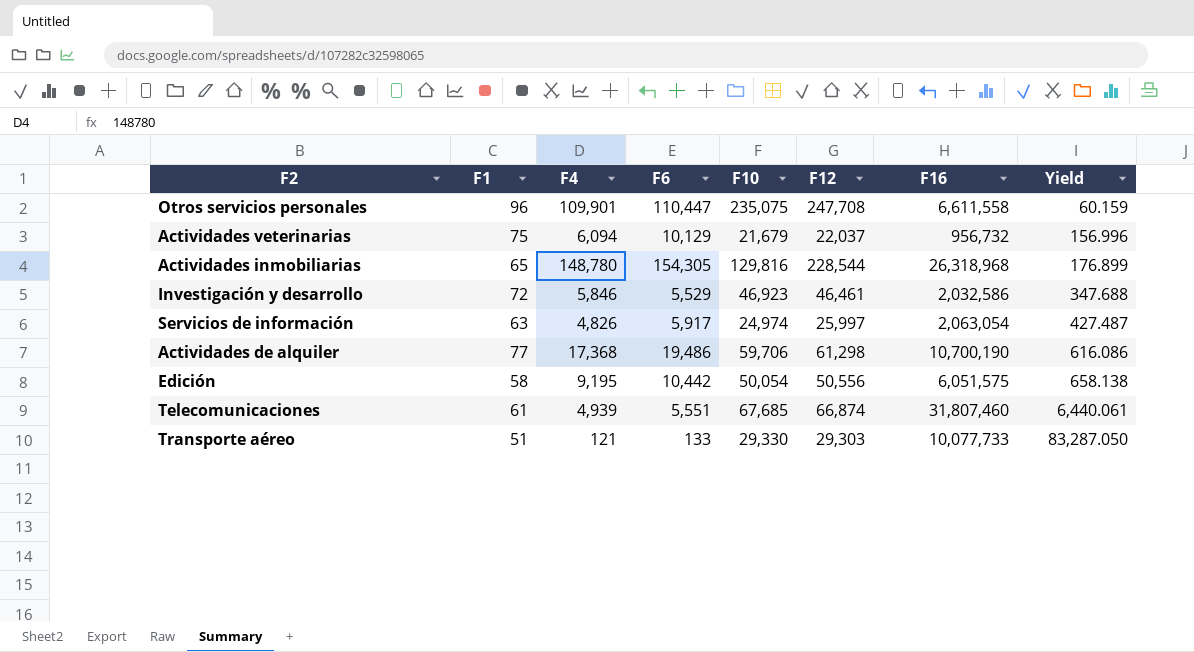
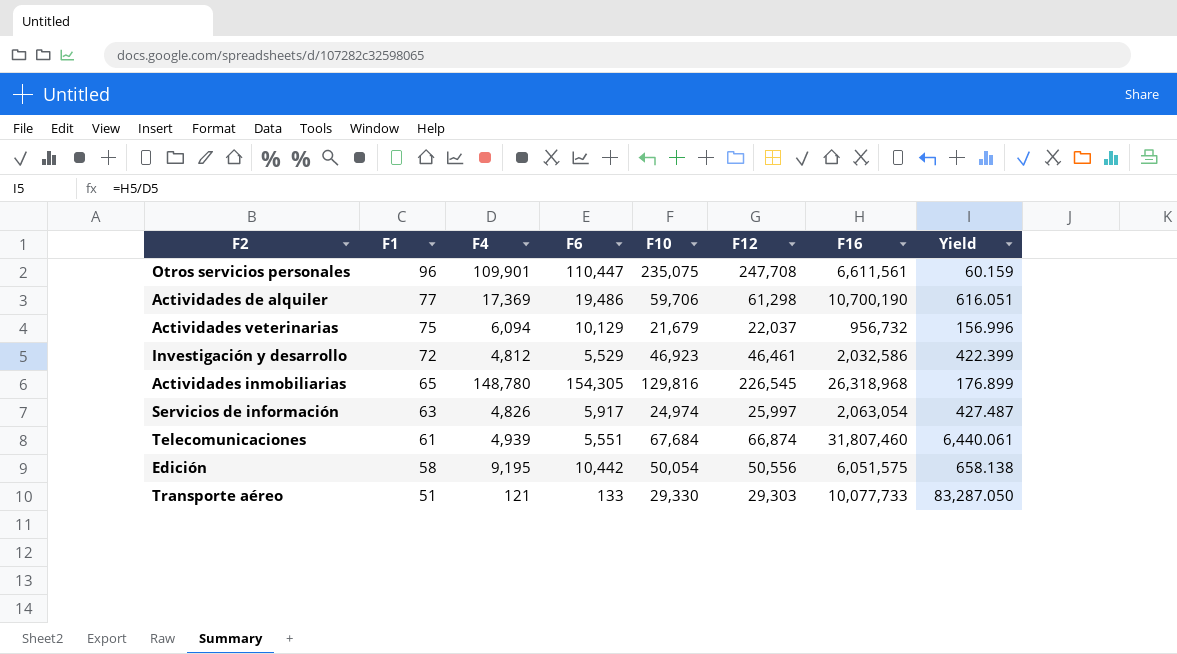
row order: Yield ascending -> F1 descending
Otros servicios personales | F16: 6,611,558 -> 6,611,561
Actividades de alquiler | F4: 17,368 -> 17,369
Actividades de alquiler | Yield: 616.086 -> 616.051
Investigación y desarrollo | F4: 5,846 -> 4,812
Investigación y desarrollo | Yield: 347.688 -> 422.399
Actividades inmobiliarias | F12: 228,544 -> 226,545
Telecomunicaciones | F10: 67,685 -> 67,684

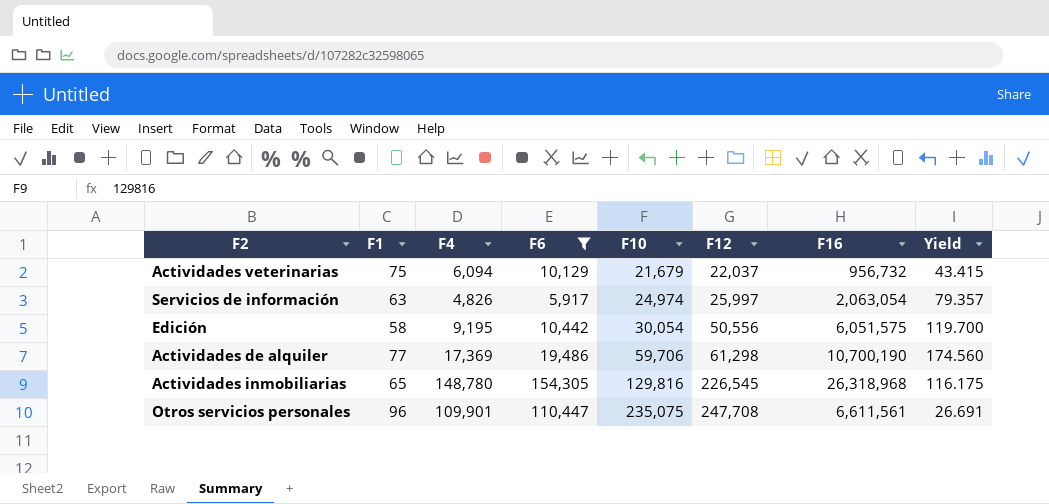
filter: none -> F6 >= 5,917
row order: F1 descending -> F10 ascending
column Yield | formula: [F16] / [F4] -> [F16] / [F12]
Edición | F10: 50,054 -> 30,054

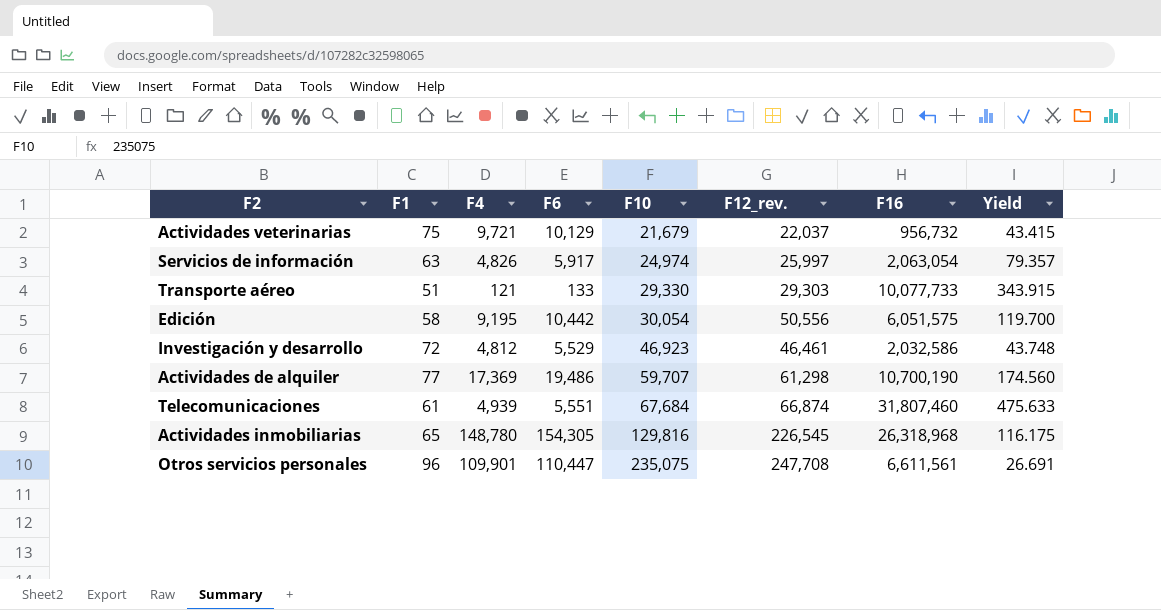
filter: F6 >= 5,917 -> none
column name: F12 -> F12_rev.
Actividades veterinarias | F4: 6,094 -> 9,721
Actividades de alquiler | F10: 59,706 -> 59,707

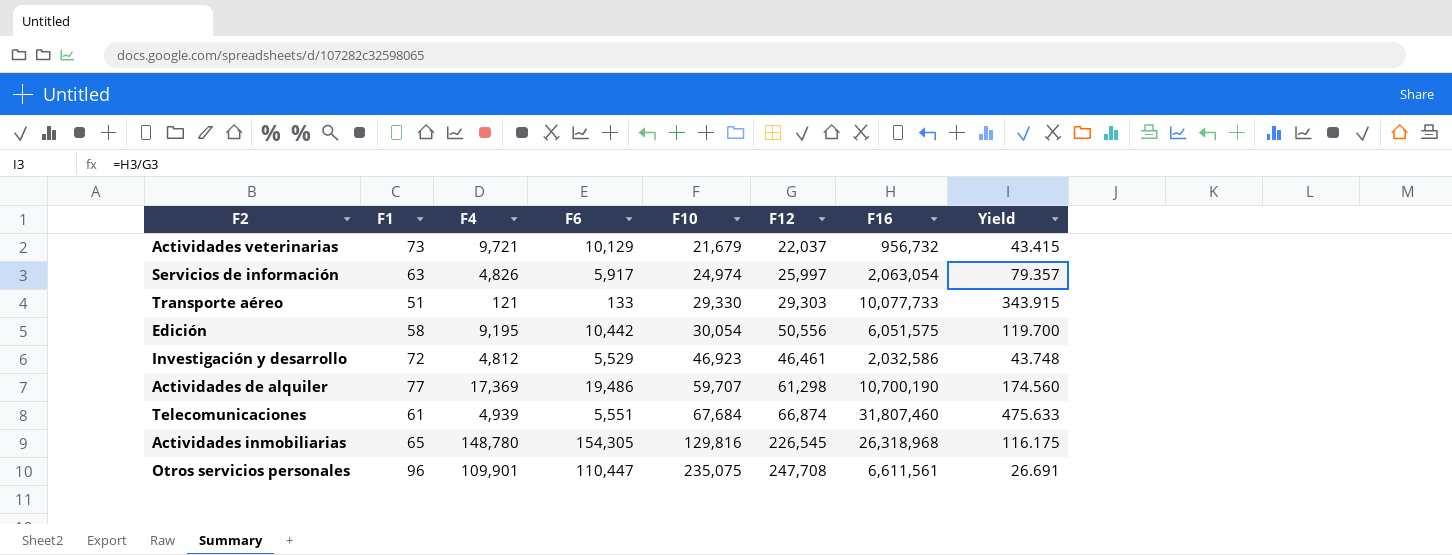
column name: F12_rev. -> F12
Actividades veterinarias | F1: 75 -> 73

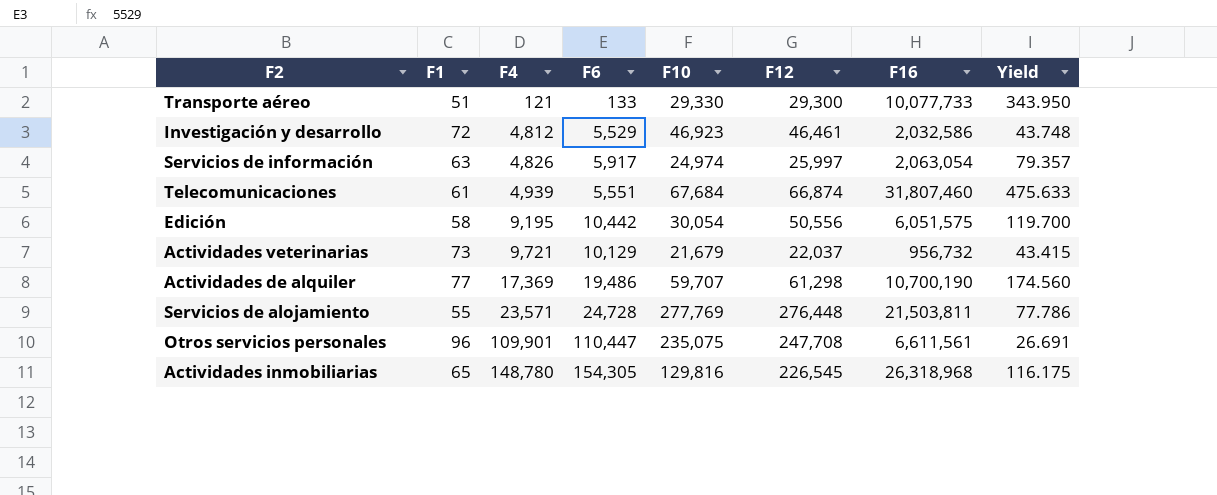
row order: F10 ascending -> F4 ascending
Transporte aéreo | F12: 29,303 -> 29,300
Transporte aéreo | Yield: 343.915 -> 343.950
row Servicios de alojamiento: none -> 55 | 23,571 | 24,728 | 277,769 | 276,448 | 21,503,811 | 77.786

